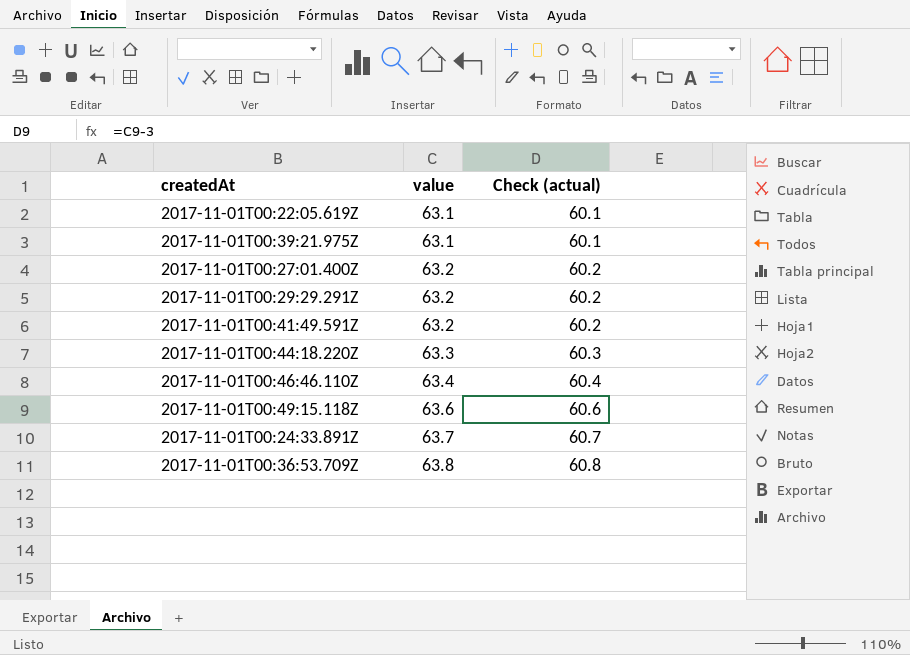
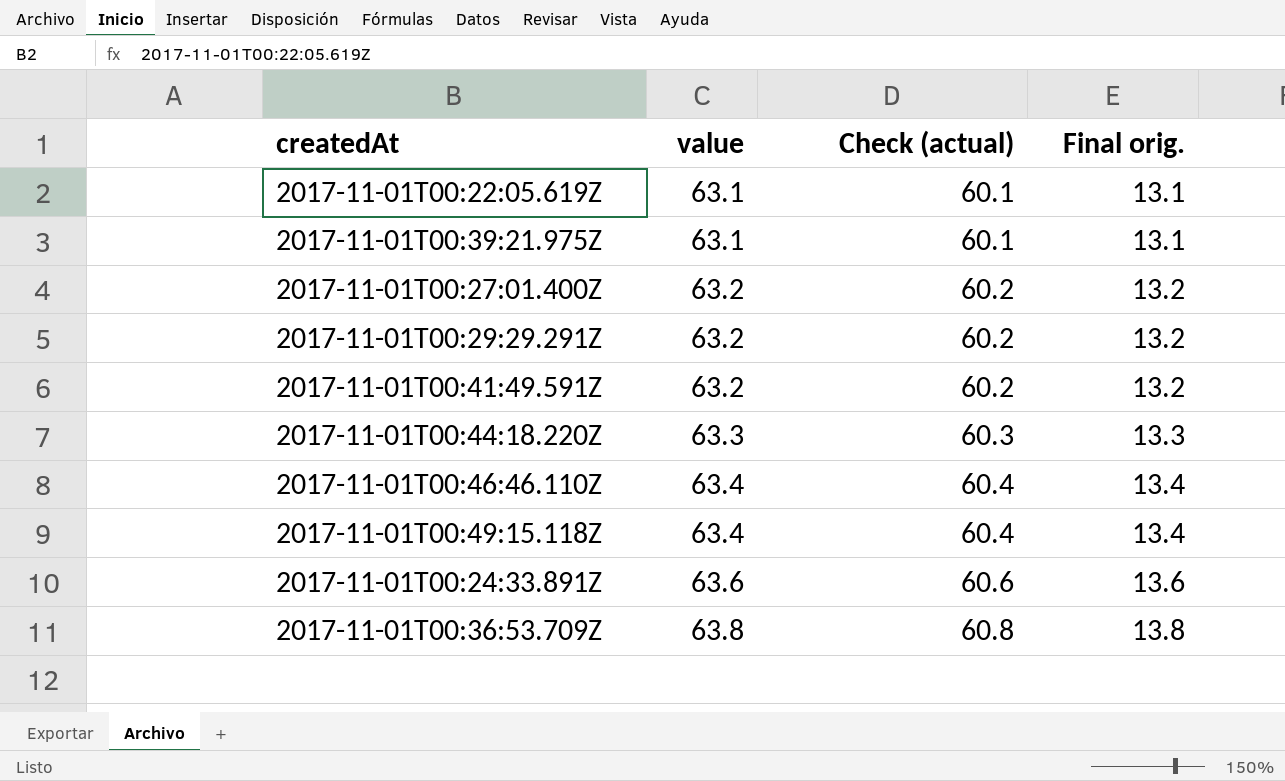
column Final orig. | formula: none -> [value] - 50
2017-11-01T00:49:15.118Z | value: 63.6 -> 63.4
2017-11-01T00:49:15.118Z | Check (actual): 60.6 -> 60.4
2017-11-01T00:24:33.891Z | value: 63.7 -> 63.6
2017-11-01T00:24:33.891Z | Check (actual): 60.7 -> 60.6

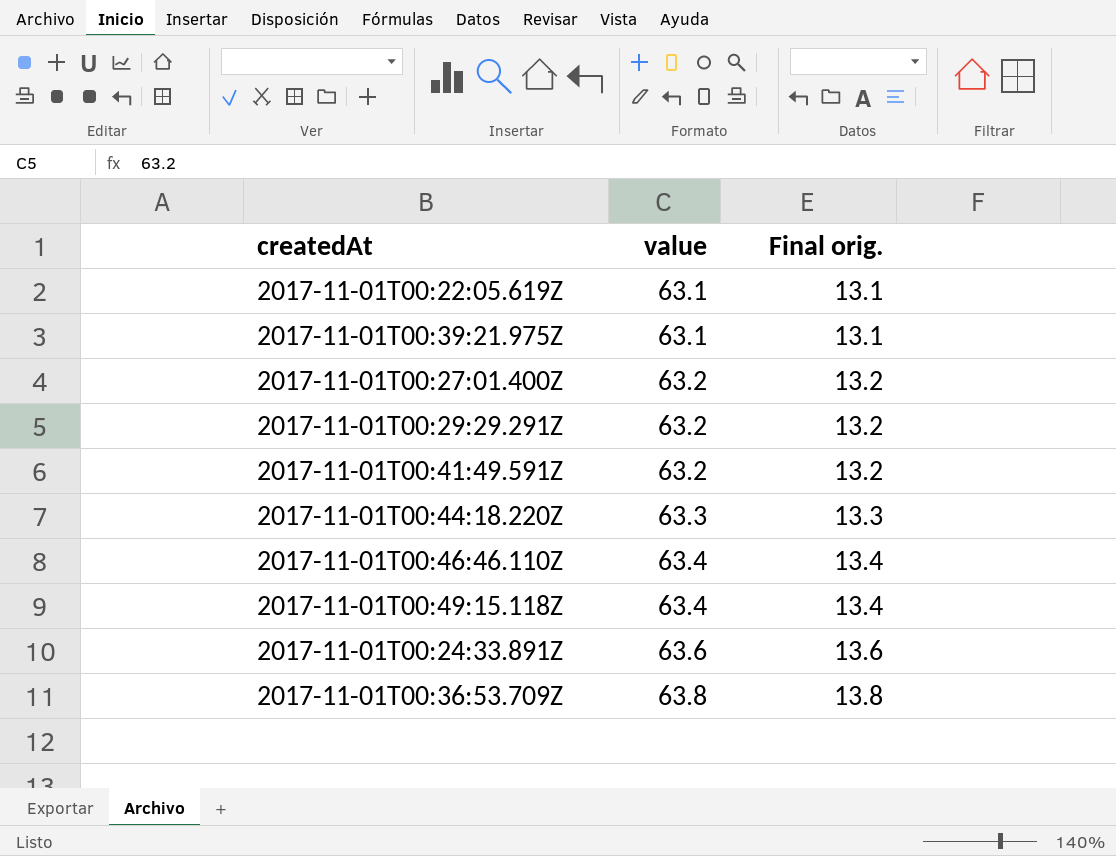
column Check (actual) | formula: [value] - 3 -> none

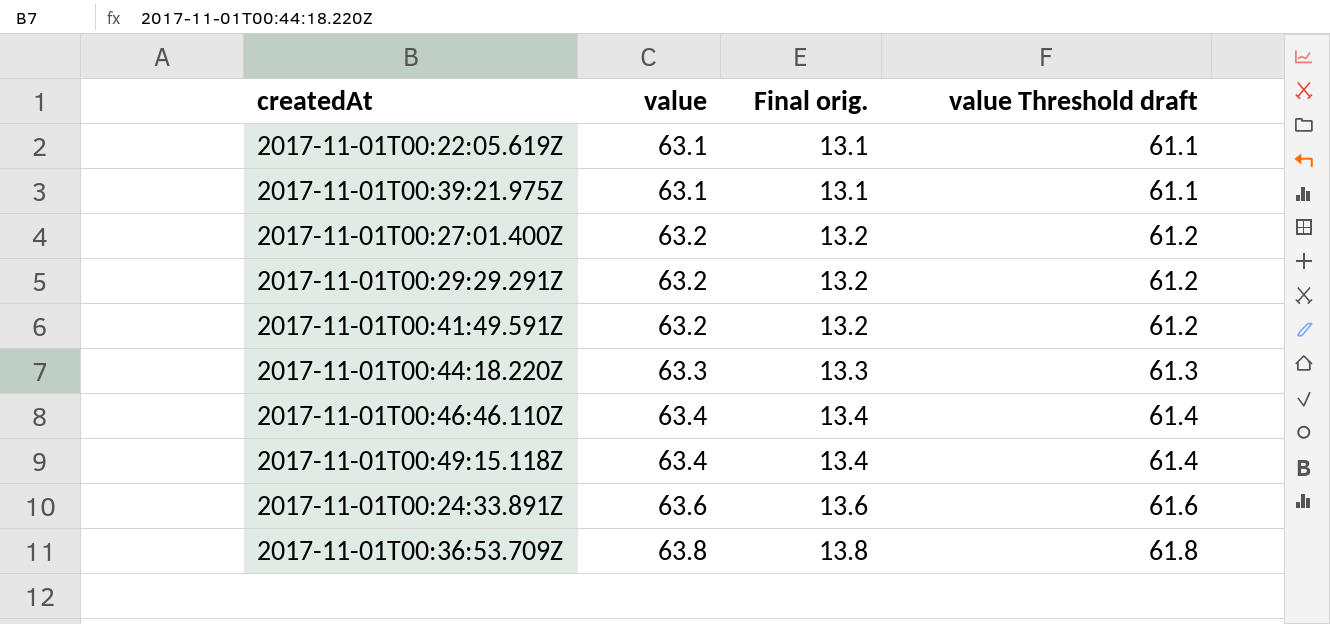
column value Threshold draft | formula: none -> [value] - 2

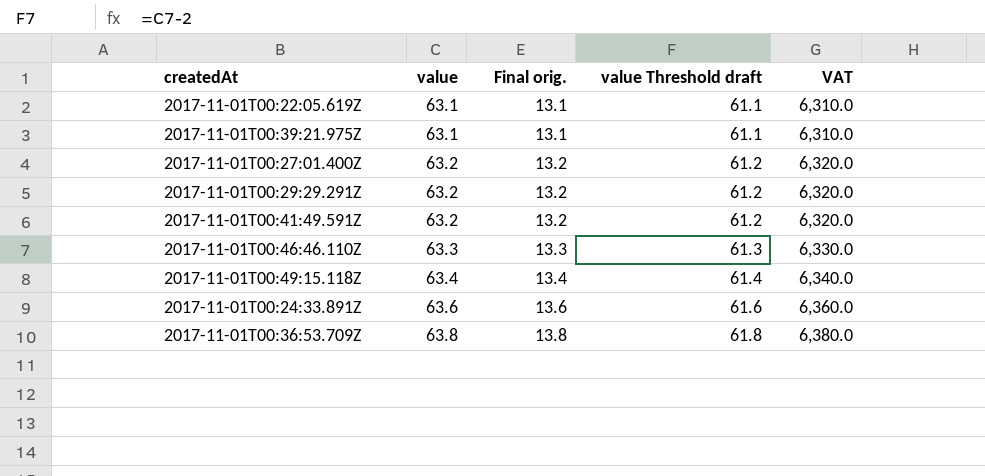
column VAT | formula: none -> [value] * 100
row 2017-11-01T00:44:18.220Z: 63.3 | 13.3 | 61.3 -> none
2017-11-01T00:46:46.110Z | value: 63.4 -> 63.3
2017-11-01T00:46:46.110Z | Final orig.: 13.4 -> 13.3
2017-11-01T00:46:46.110Z | value Threshold draft: 61.4 -> 61.3

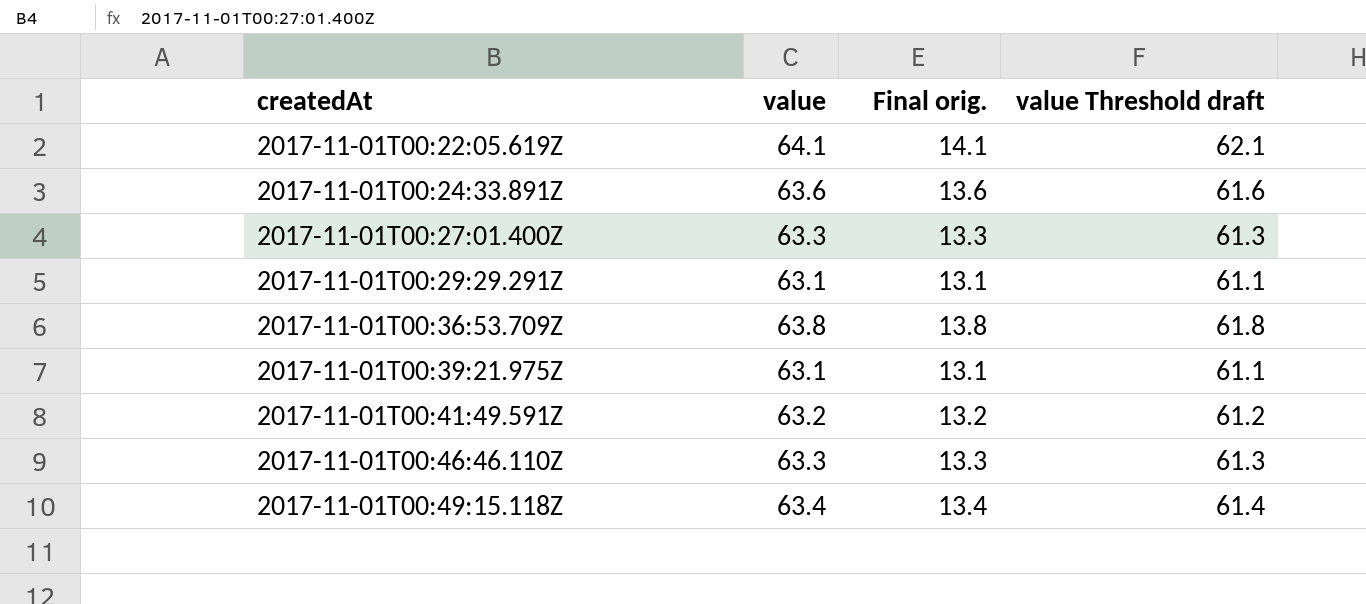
row order: value ascending -> createdAt ascending
column VAT | formula: [value] * 100 -> none
2017-11-01T00:22:05.619Z | value: 63.1 -> 64.1
2017-11-01T00:22:05.619Z | Final orig.: 13.1 -> 14.1
2017-11-01T00:22:05.619Z | value Threshold draft: 61.1 -> 62.1
2017-11-01T00:27:01.400Z | value: 63.2 -> 63.3
2017-11-01T00:27:01.400Z | Final orig.: 13.2 -> 13.3
2017-11-01T00:27:01.400Z | value Threshold draft: 61.2 -> 61.3
2017-11-01T00:29:29.291Z | value: 63.2 -> 63.1
2017-11-01T00:29:29.291Z | Final orig.: 13.2 -> 13.1
2017-11-01T00:29:29.291Z | value Threshold draft: 61.2 -> 61.1

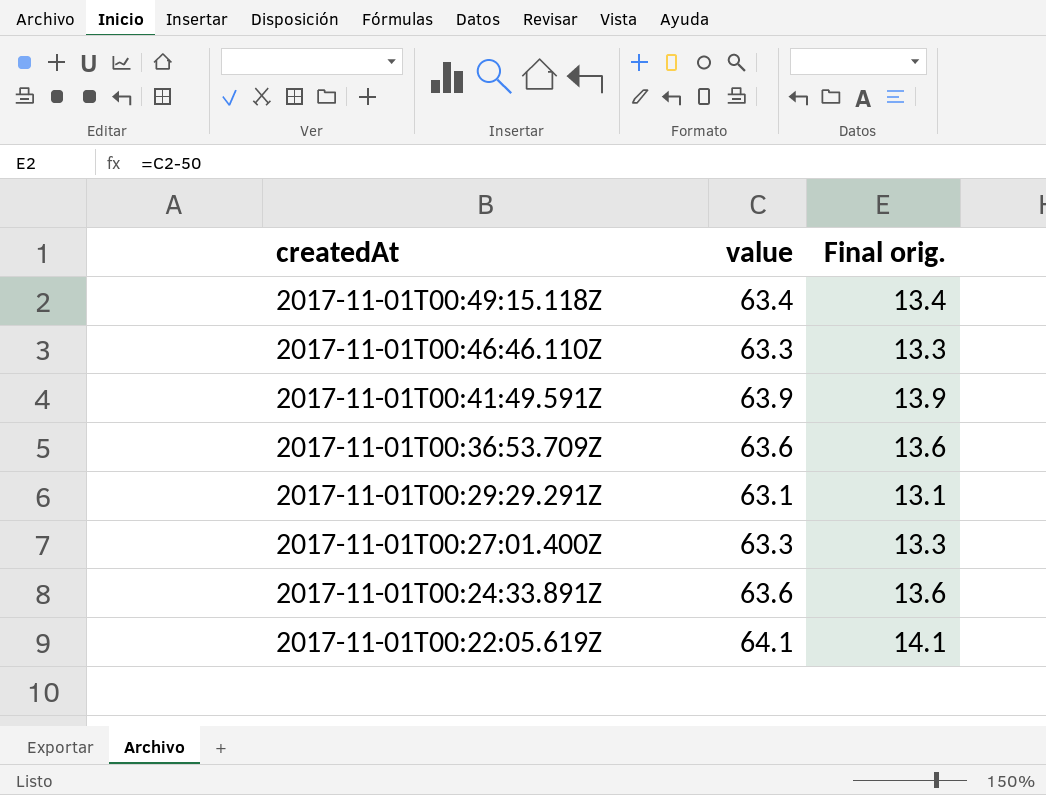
row order: createdAt ascending -> createdAt descending
column value Threshold draft | formula: [value] - 2 -> none
row 2017-11-01T00:39:21.975Z: 63.1 | 13.1 | 61.1 -> none
2017-11-01T00:41:49.591Z | value: 63.2 -> 63.9
2017-11-01T00:41:49.591Z | Final orig.: 13.2 -> 13.9
2017-11-01T00:36:53.709Z | value: 63.8 -> 63.6
2017-11-01T00:36:53.709Z | Final orig.: 13.8 -> 13.6

